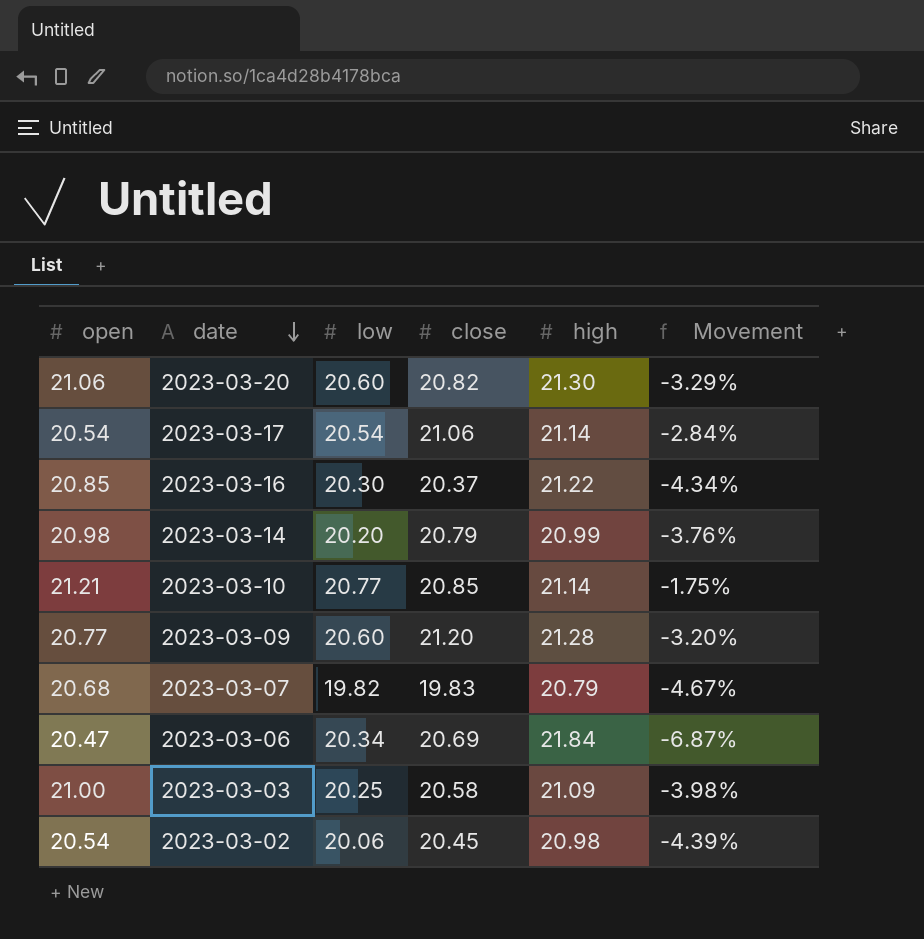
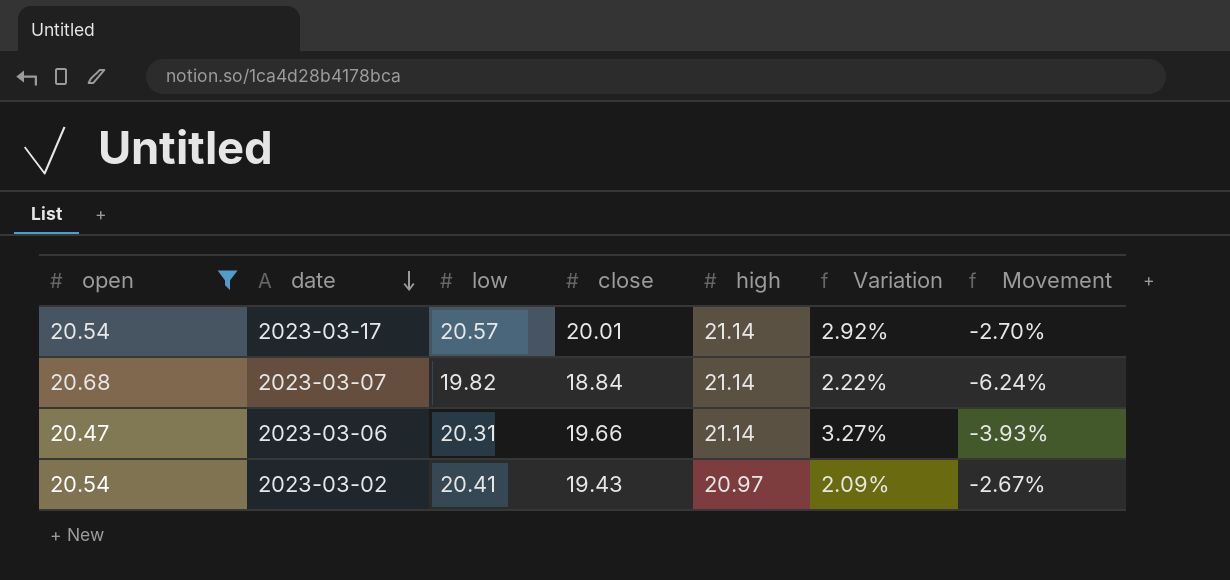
filter: none -> open <= 20.68
column Variation | formula: none -> ([high] - [open]) / [open]
2023-03-17 | low: 20.54 -> 20.57
2023-03-17 | close: 21.06 -> 20.01
2023-03-17 | Movement: -2.84% -> -2.70%
2023-03-07 | close: 19.83 -> 18.84
2023-03-07 | high: 20.79 -> 21.14
2023-03-07 | Movement: -4.67% -> -6.24%
2023-03-06 | low: 20.34 -> 20.31
2023-03-06 | close: 20.69 -> 19.66
2023-03-06 | high: 21.84 -> 21.14
2023-03-06 | Movement: -6.87% -> -3.93%
2023-03-02 | low: 20.06 -> 20.41
2023-03-02 | close: 20.45 -> 19.43
2023-03-02 | high: 20.98 -> 20.97
2023-03-02 | Movement: -4.39% -> -2.67%

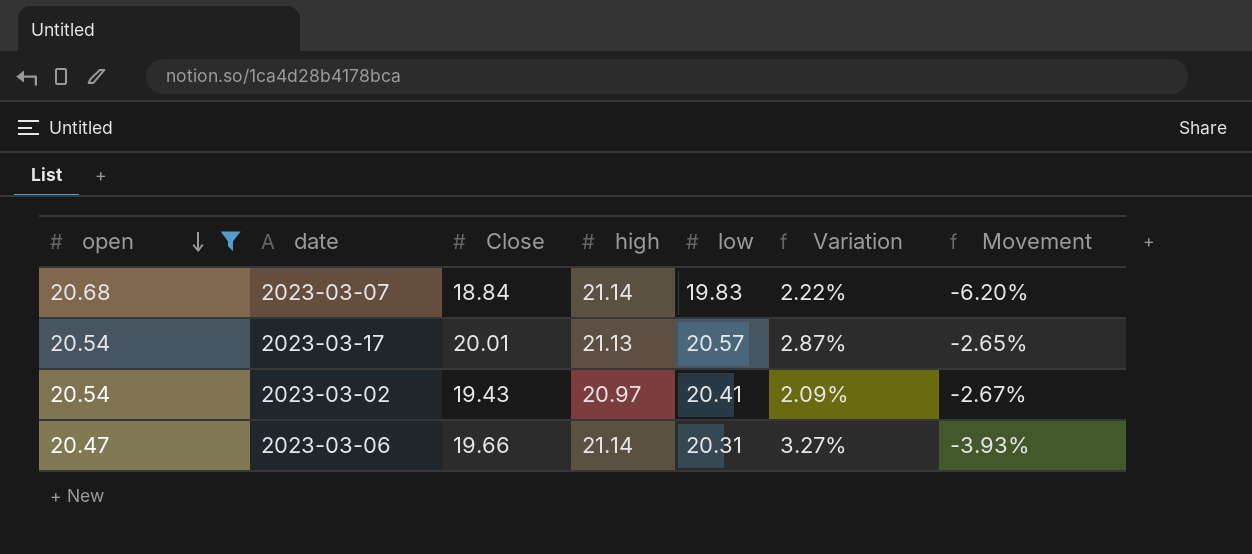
row order: date descending -> open descending
column name: close -> Close
column low | position: 3 -> 5
2023-03-07 | low: 19.82 -> 19.83
2023-03-07 | Movement: -6.24% -> -6.20%
2023-03-17 | high: 21.14 -> 21.13
2023-03-17 | Variation: 2.92% -> 2.87%
2023-03-17 | Movement: -2.70% -> -2.65%

